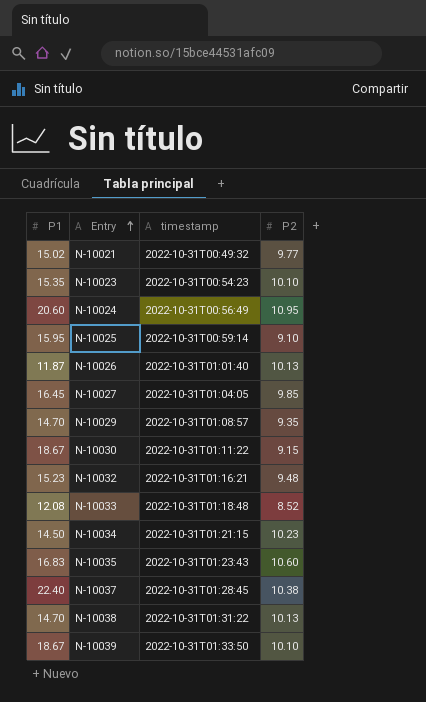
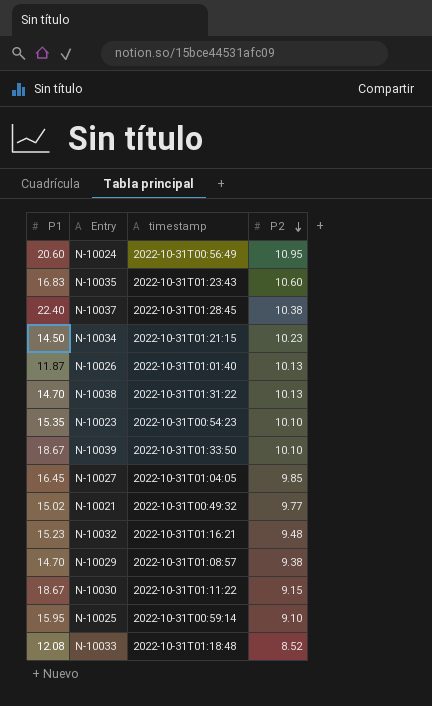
row order: Entry ascending -> P2 descending
N-10029 | P2: 9.35 -> 9.38

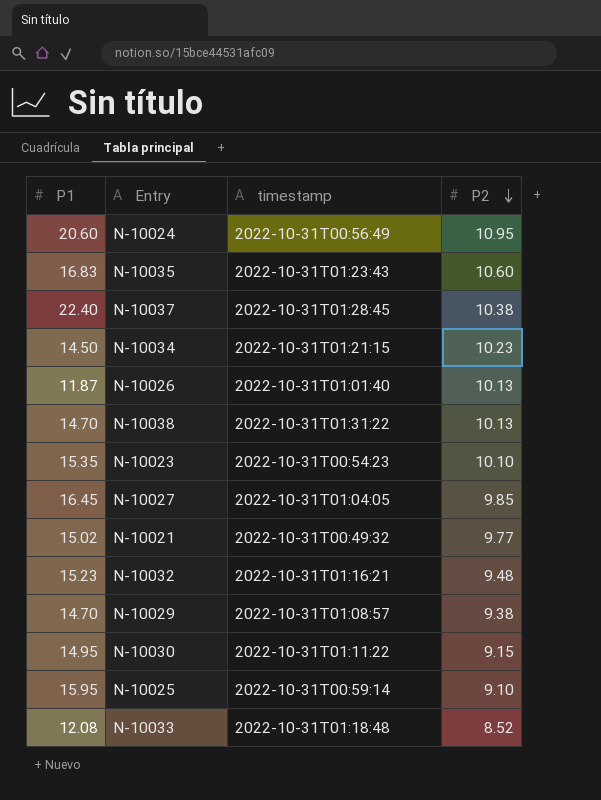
row N-10039: 18.67 | 2022-10-31T01:33:50 | 10.10 -> none
N-10030 | P1: 18.67 -> 14.95

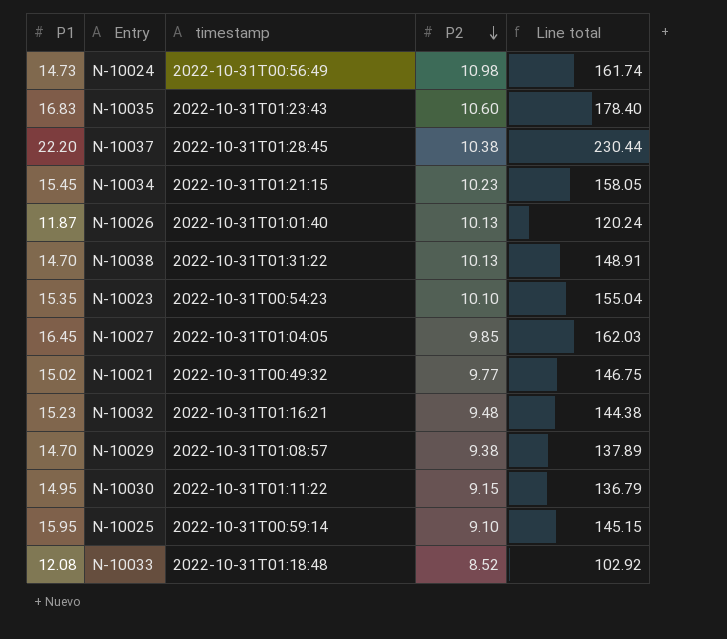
column Line total | formula: none -> [P1] * [P2]
N-10024 | P1: 20.60 -> 14.73
N-10024 | P2: 10.95 -> 10.98
N-10037 | P1: 22.40 -> 22.20
N-10034 | P1: 14.50 -> 15.45

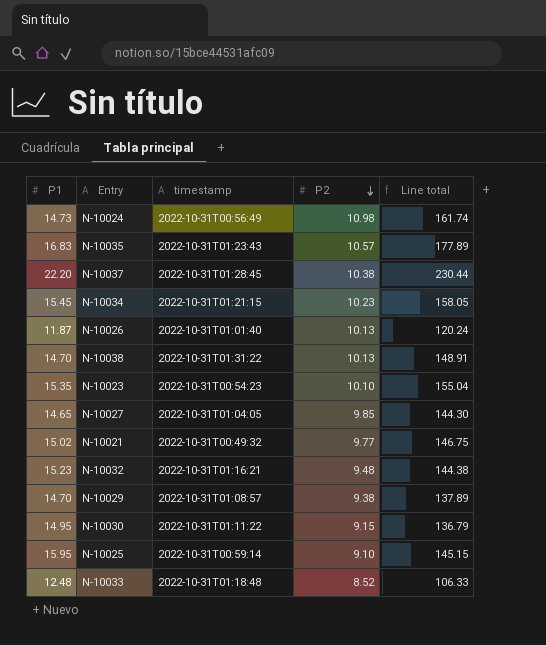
N-10035 | P2: 10.60 -> 10.57
N-10035 | Line total: 178.40 -> 177.89
N-10027 | P1: 16.45 -> 14.65
N-10027 | Line total: 162.03 -> 144.30
N-10033 | P1: 12.08 -> 12.48
N-10033 | Line total: 102.92 -> 106.33

